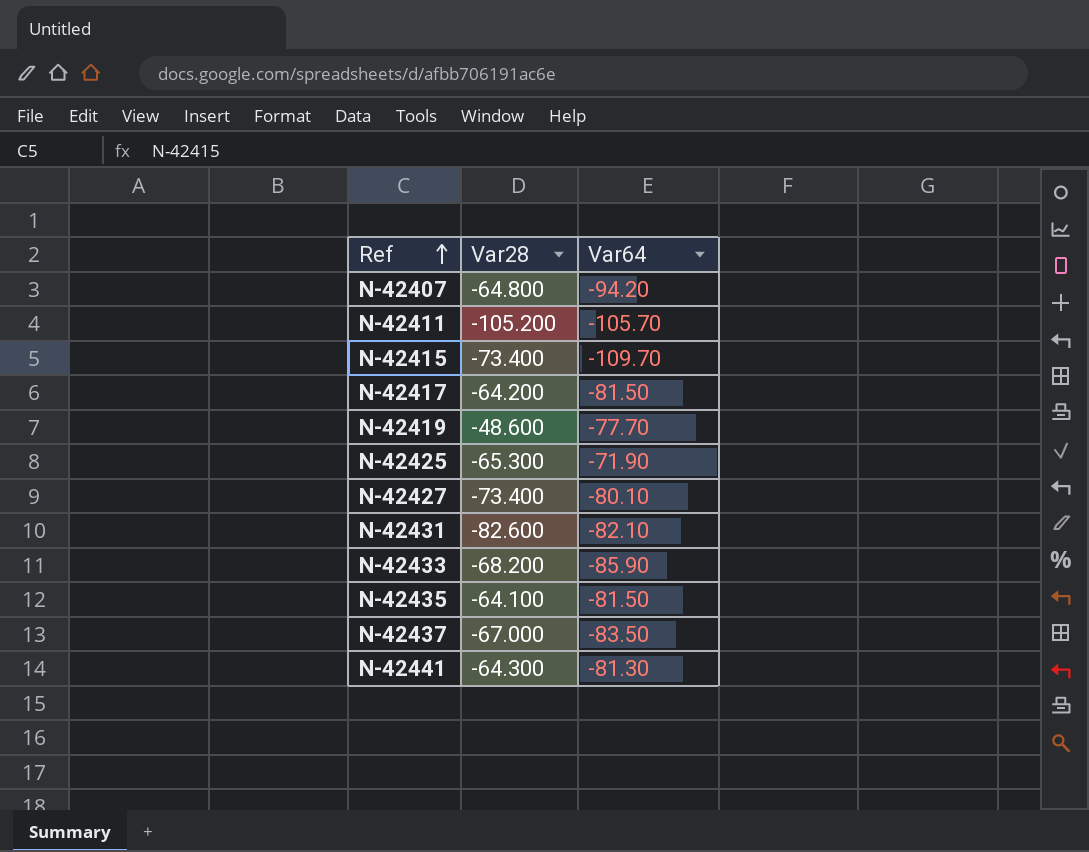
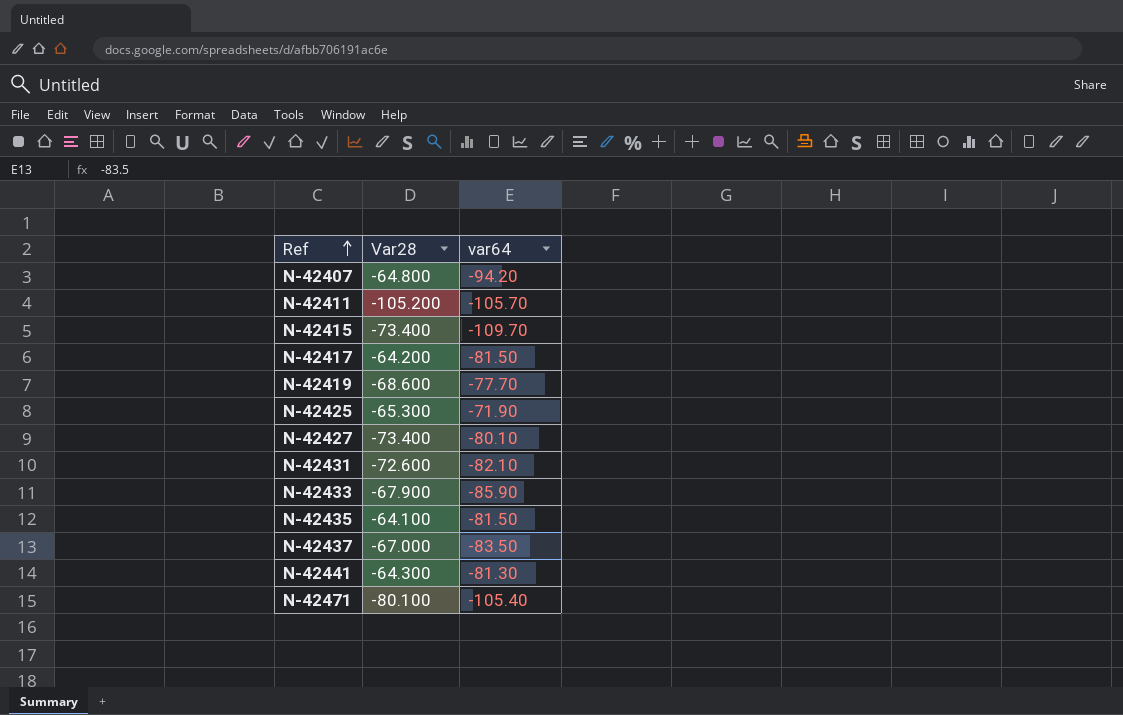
column name: Var64 -> var64
N-42419 | Var28: -48.600 -> -68.600
N-42431 | Var28: -82.600 -> -72.600
N-42433 | Var28: -68.200 -> -67.900
row N-42471: none -> -80.100 | -105.40

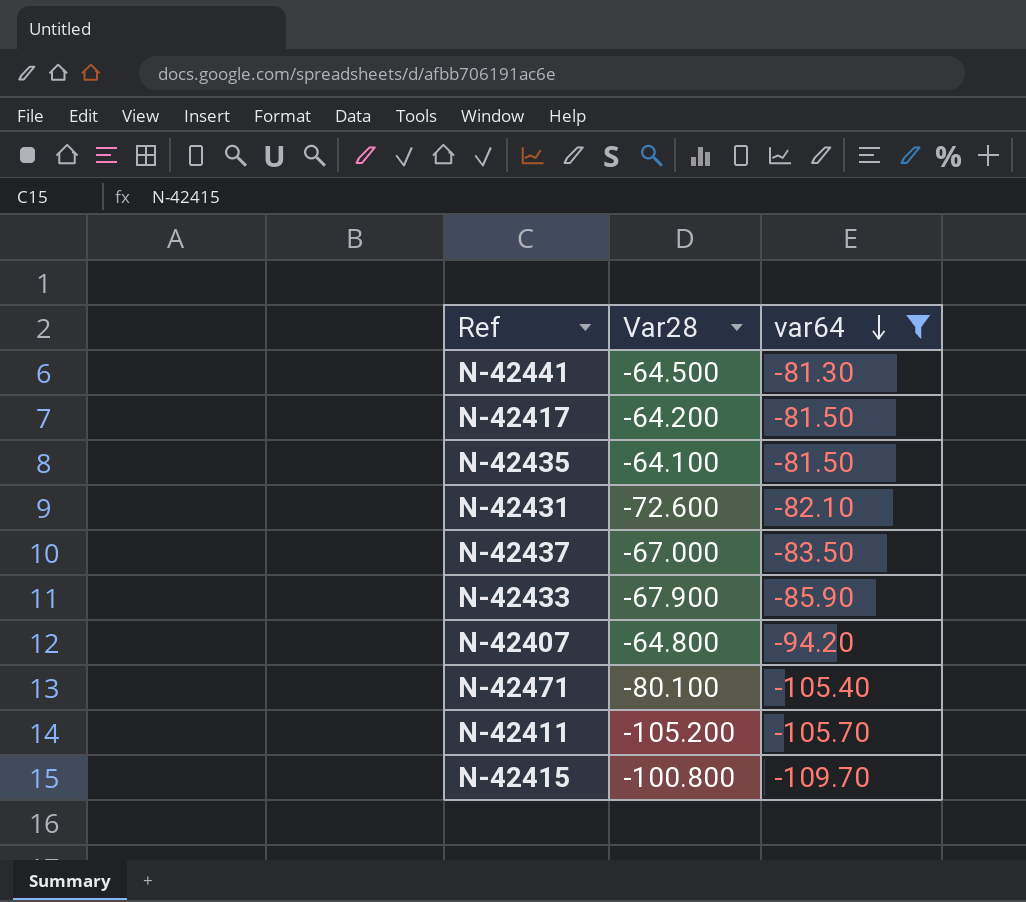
filter: none -> var64 <= -81.30
row order: Ref ascending -> var64 descending
N-42441 | Var28: -64.300 -> -64.500
N-42415 | Var28: -73.400 -> -100.800

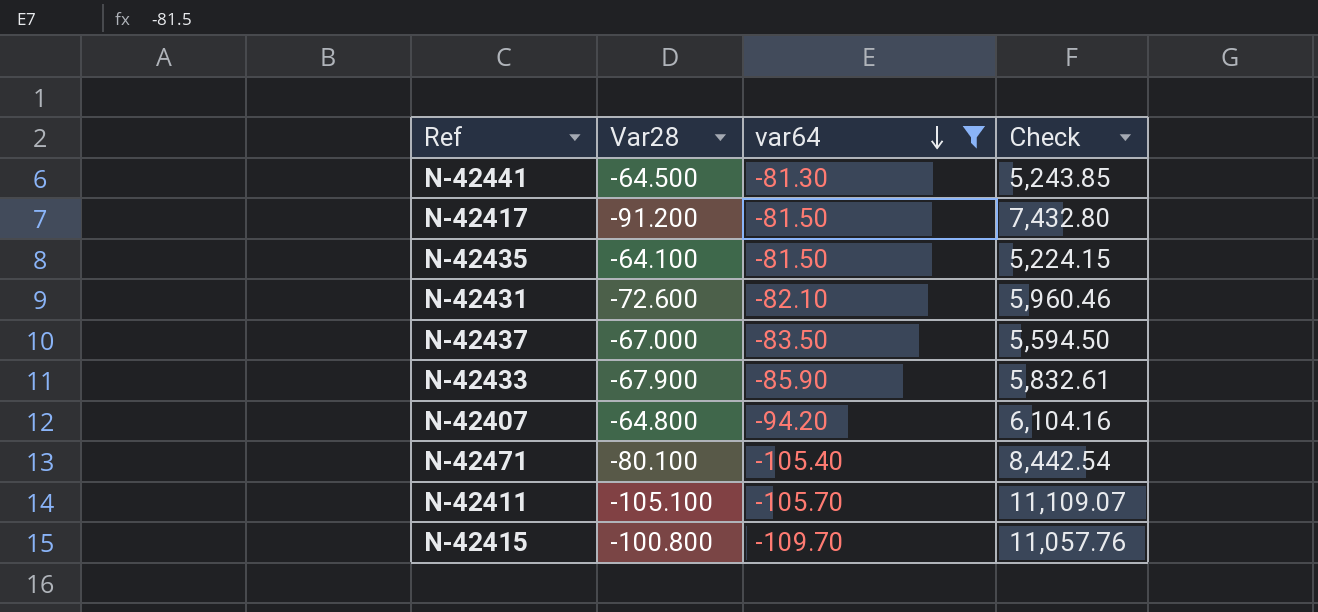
column Check | formula: none -> [Var28] * [var64]
N-42417 | Var28: -64.200 -> -91.200
N-42411 | Var28: -105.200 -> -105.100

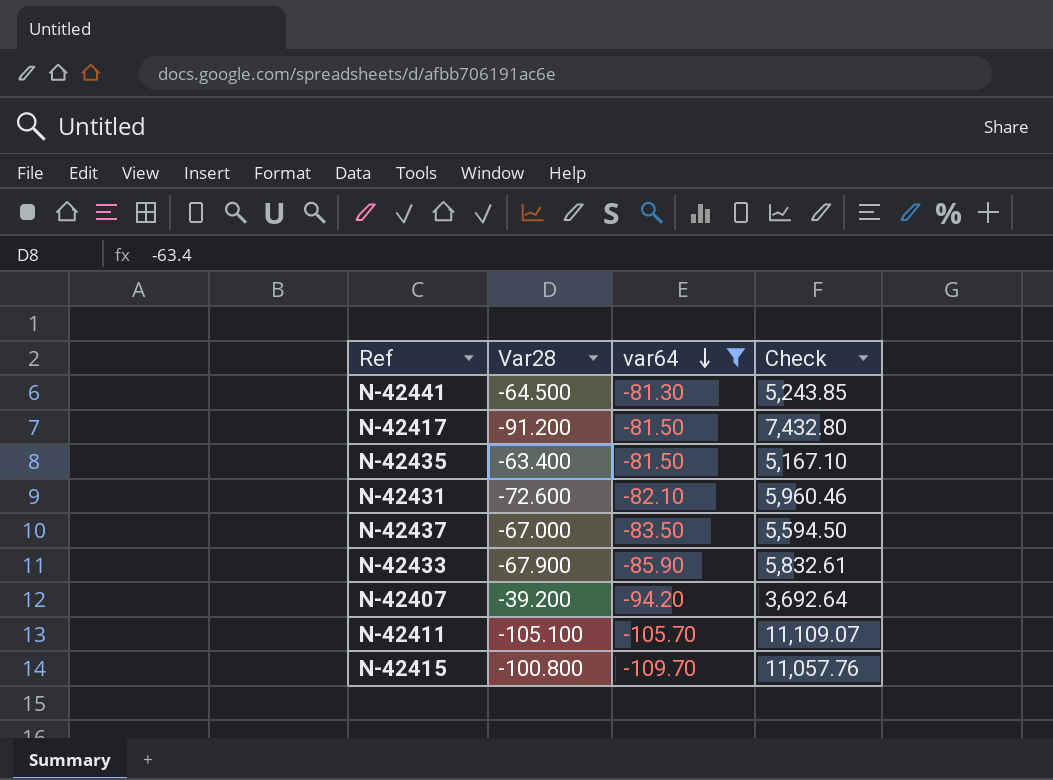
row N-42471: -80.100 | -105.40 | 8,442.54 -> none
N-42435 | Var28: -64.100 -> -63.400
N-42435 | Check: 5,224.15 -> 5,167.10
N-42407 | Var28: -64.800 -> -39.200
N-42407 | Check: 6,104.16 -> 3,692.64

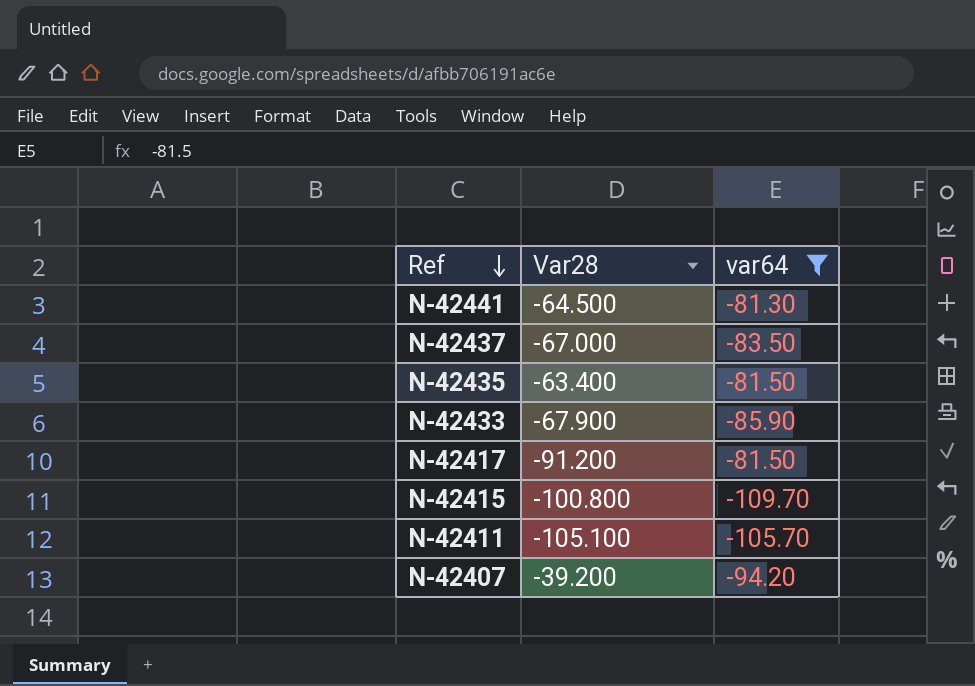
row order: var64 descending -> Ref descending
column Check | formula: [Var28] * [var64] -> none
row N-42431: -72.600 | -82.10 | 5,960.46 -> none

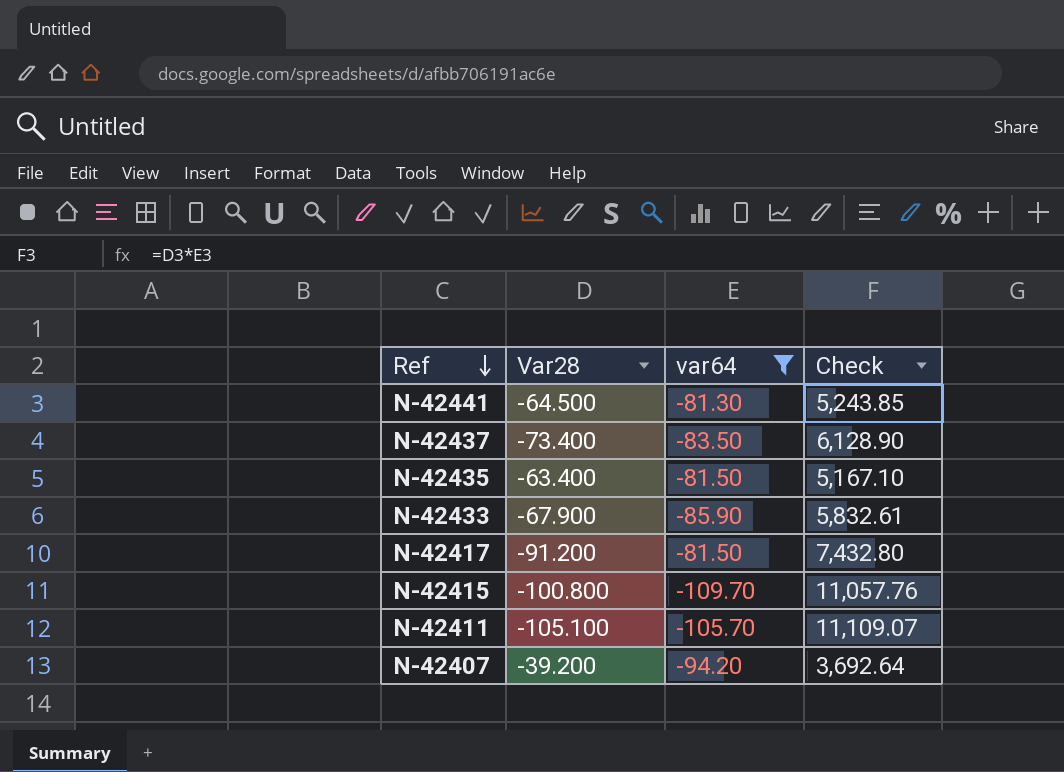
column Check | formula: none -> [Var28] * [var64]
N-42437 | Var28: -67.000 -> -73.400

